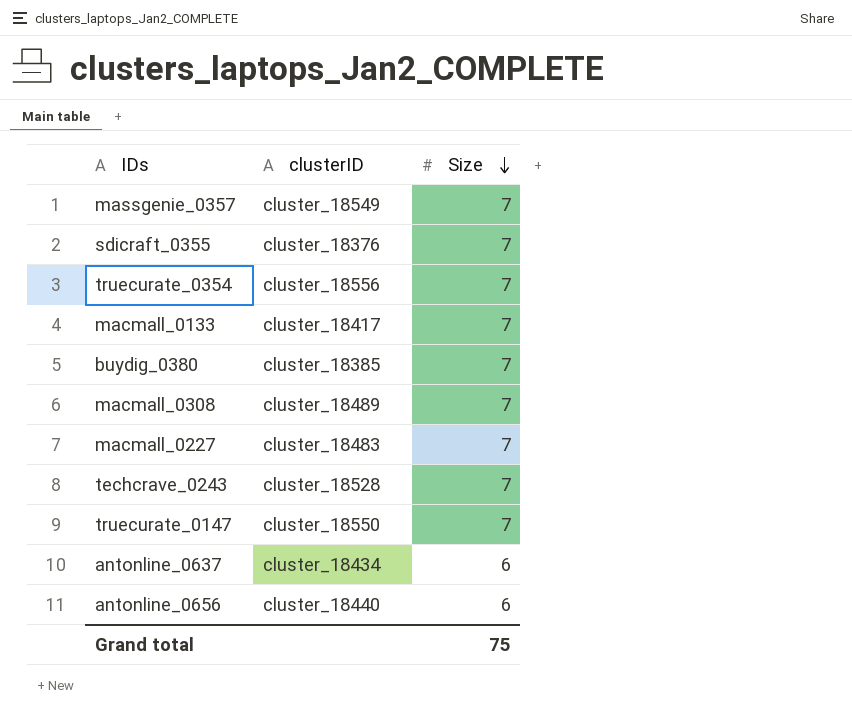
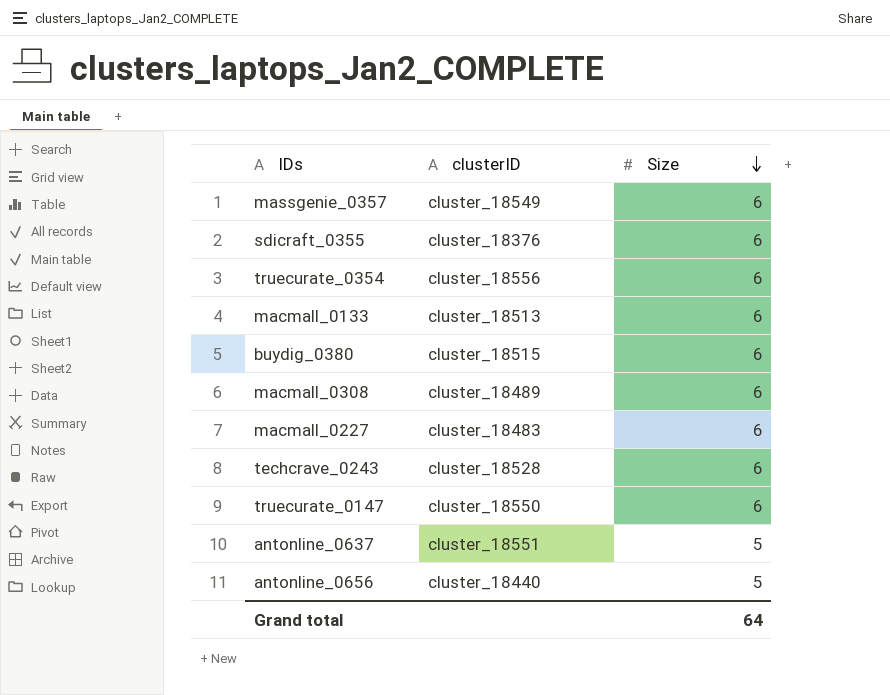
massgenie_0357 | Size: 7 -> 6
sdicraft_0355 | Size: 7 -> 6
truecurate_0354 | Size: 7 -> 6
macmall_0133 | clusterID: cluster_18417 -> cluster_18513
macmall_0133 | Size: 7 -> 6
buydig_0380 | clusterID: cluster_18385 -> cluster_18515
buydig_0380 | Size: 7 -> 6
macmall_0308 | Size: 7 -> 6
macmall_0227 | Size: 7 -> 6
techcrave_0243 | Size: 7 -> 6
truecurate_0147 | Size: 7 -> 6
antonline_0637 | clusterID: cluster_18434 -> cluster_18551
antonline_0637 | Size: 6 -> 5
antonline_0656 | Size: 6 -> 5
Grand total | Size: 75 -> 64

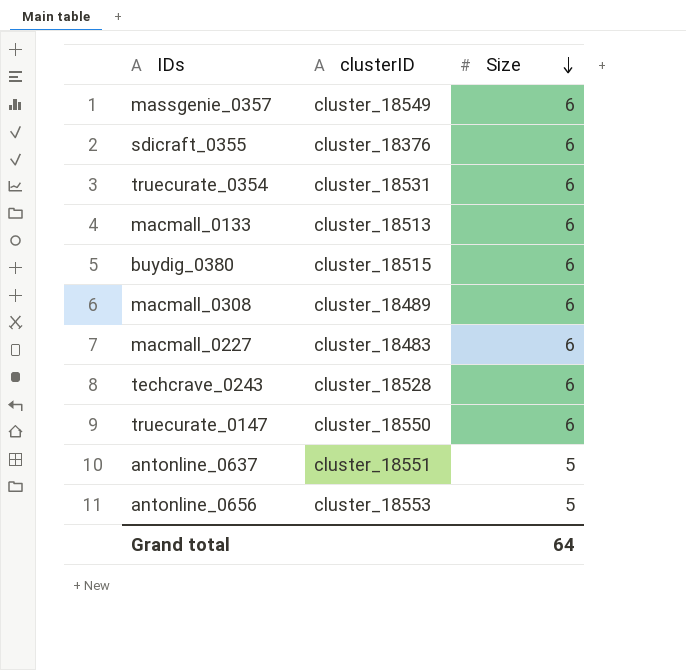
truecurate_0354 | clusterID: cluster_18556 -> cluster_18531
antonline_0656 | clusterID: cluster_18440 -> cluster_18553

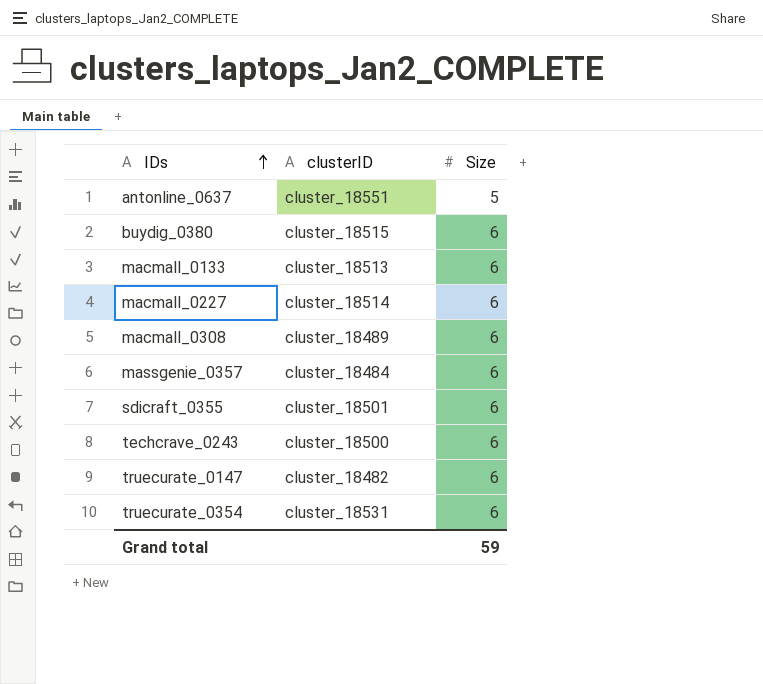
row order: Size descending -> IDs ascending
row antonline_0656: cluster_18553 | 5 -> none
macmall_0227 | clusterID: cluster_18483 -> cluster_18514
massgenie_0357 | clusterID: cluster_18549 -> cluster_18484
sdicraft_0355 | clusterID: cluster_18376 -> cluster_18501
techcrave_0243 | clusterID: cluster_18528 -> cluster_18500
truecurate_0147 | clusterID: cluster_18550 -> cluster_18482
Grand total | Size: 64 -> 59

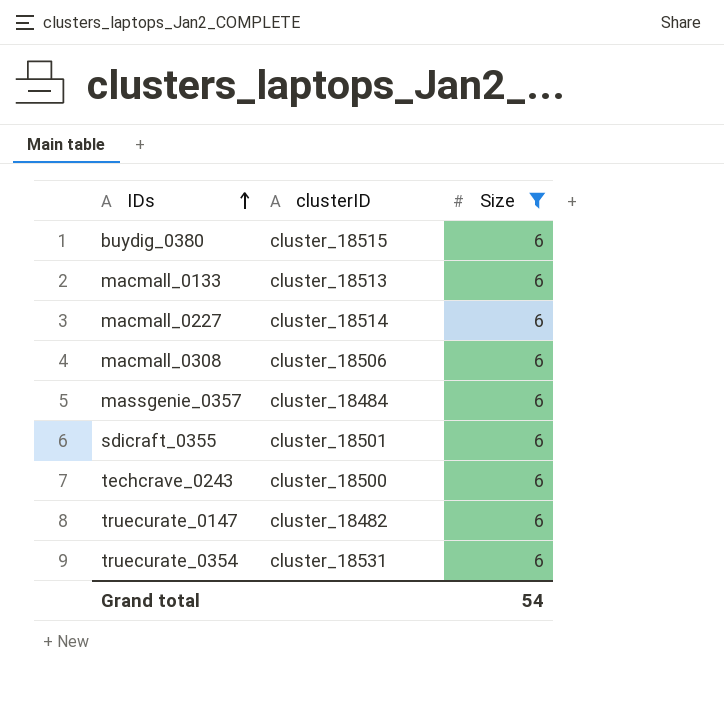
filter: none -> Size = 6
macmall_0308 | clusterID: cluster_18489 -> cluster_18506
Grand total | Size: 59 -> 54

